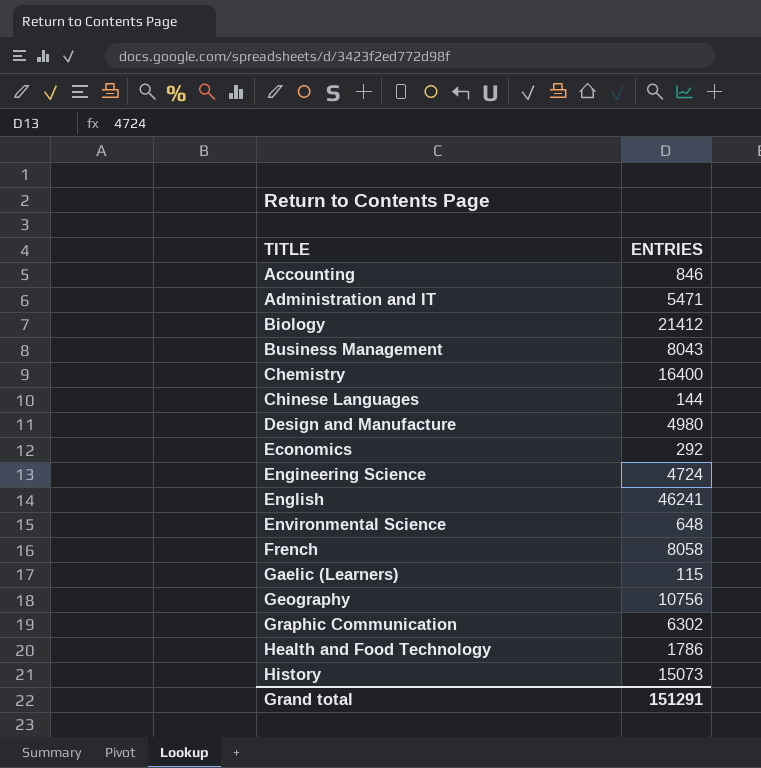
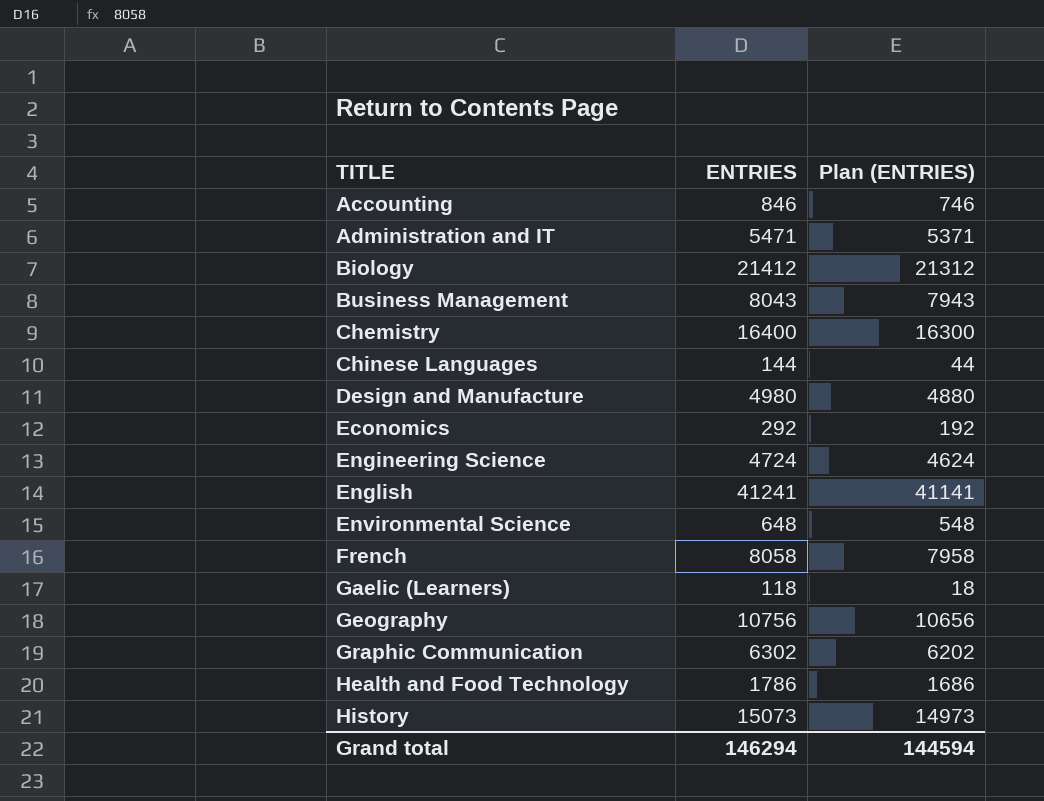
column Plan (ENTRIES) | formula: none -> [ENTRIES] - 100
English | ENTRIES: 46241 -> 41241
Gaelic (Learners) | ENTRIES: 115 -> 118
Grand total | ENTRIES: 151291 -> 146294

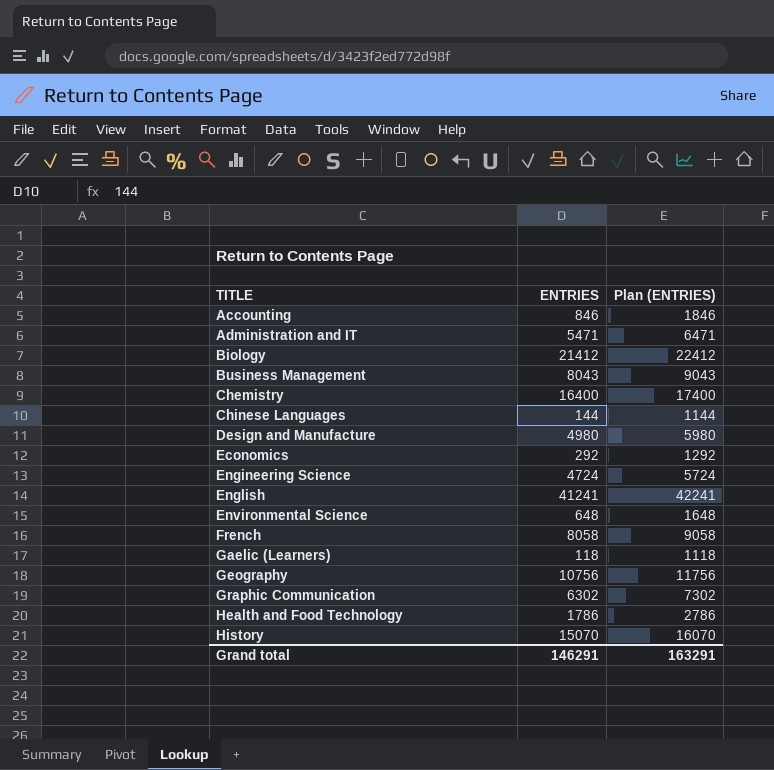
column Plan (ENTRIES) | formula: [ENTRIES] - 100 -> [ENTRIES] + 1000
History | ENTRIES: 15073 -> 15070
Grand total | ENTRIES: 146294 -> 146291
Grand total | Plan (ENTRIES): 144594 -> 163291

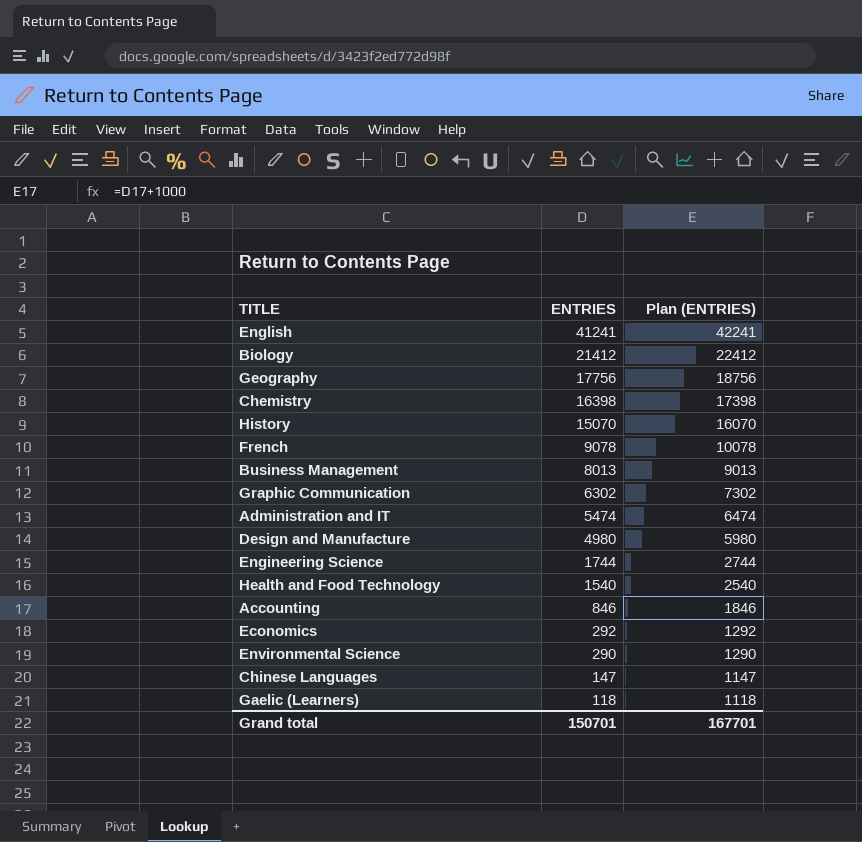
row order: TITLE ascending -> ENTRIES descending
Geography | ENTRIES: 10756 -> 17756
Geography | Plan (ENTRIES): 11756 -> 18756
Chemistry | ENTRIES: 16400 -> 16398
Chemistry | Plan (ENTRIES): 17400 -> 17398
French | ENTRIES: 8058 -> 9078
French | Plan (ENTRIES): 9058 -> 10078
Business Management | ENTRIES: 8043 -> 8013
Business Management | Plan (ENTRIES): 9043 -> 9013
Administration and IT | ENTRIES: 5471 -> 5474
Administration and IT | Plan (ENTRIES): 6471 -> 6474
Engineering Science | ENTRIES: 4724 -> 1744
Engineering Science | Plan (ENTRIES): 5724 -> 2744
Health and Food Technology | ENTRIES: 1786 -> 1540
Health and Food Technology | Plan (ENTRIES): 2786 -> 2540
Environmental Science | ENTRIES: 648 -> 290
Environmental Science | Plan (ENTRIES): 1648 -> 1290
Chinese Languages | ENTRIES: 144 -> 147
Chinese Languages | Plan (ENTRIES): 1144 -> 1147
Grand total | ENTRIES: 146291 -> 150701
Grand total | Plan (ENTRIES): 163291 -> 167701

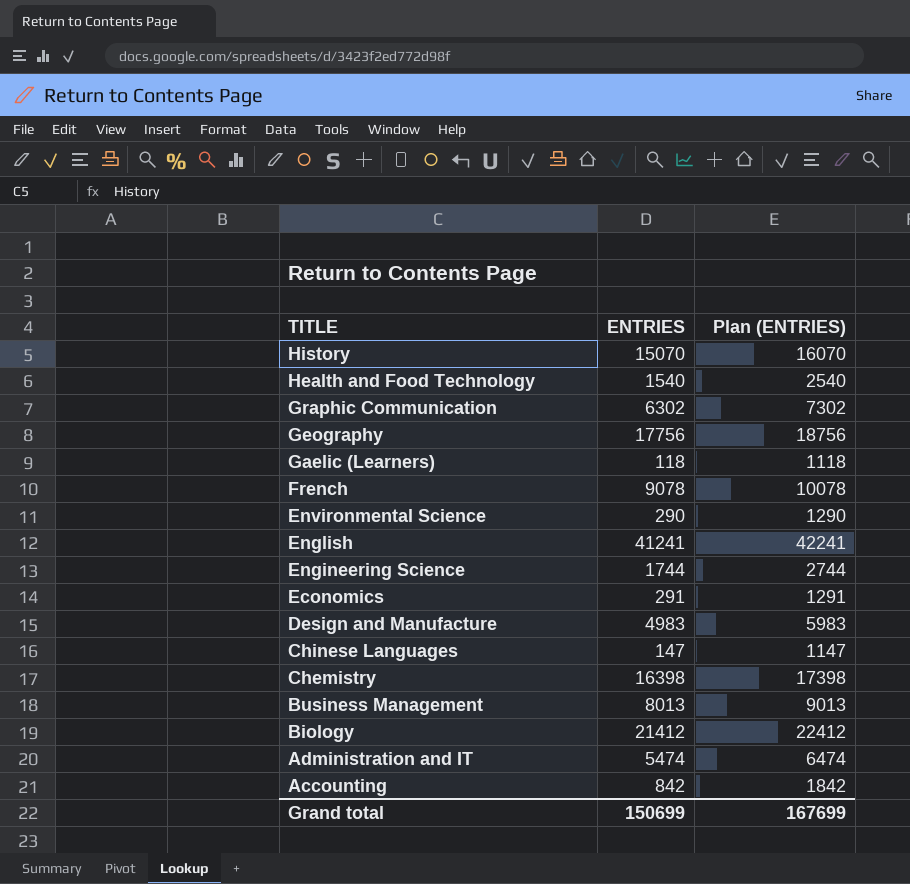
row order: ENTRIES descending -> TITLE descending
Economics | ENTRIES: 292 -> 291
Economics | Plan (ENTRIES): 1292 -> 1291
Design and Manufacture | ENTRIES: 4980 -> 4983
Design and Manufacture | Plan (ENTRIES): 5980 -> 5983
Accounting | ENTRIES: 846 -> 842
Accounting | Plan (ENTRIES): 1846 -> 1842
Grand total | ENTRIES: 150701 -> 150699
Grand total | Plan (ENTRIES): 167701 -> 167699

